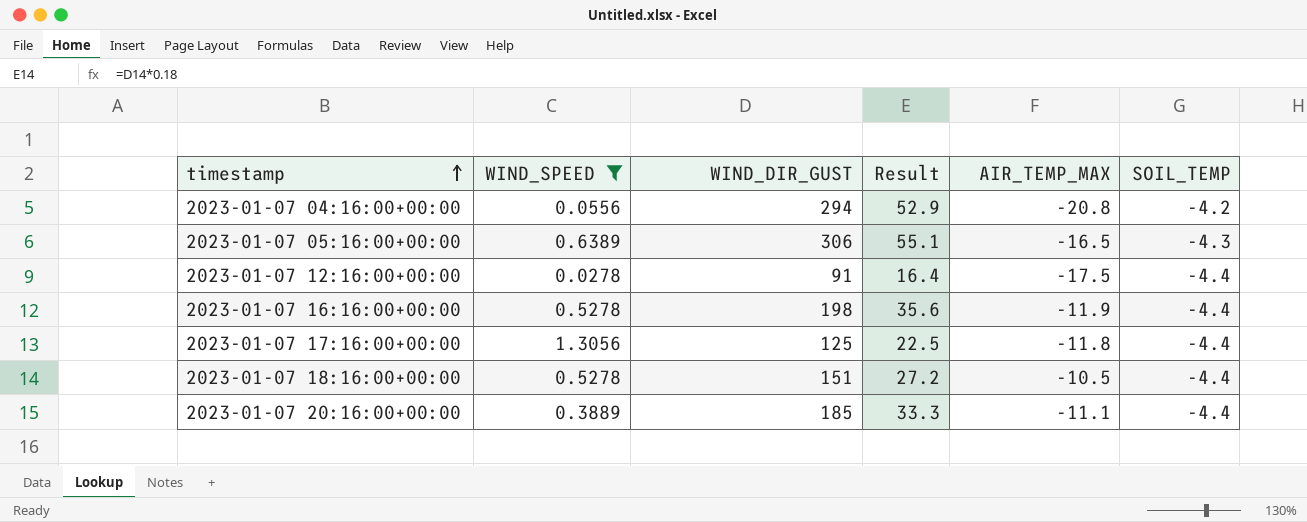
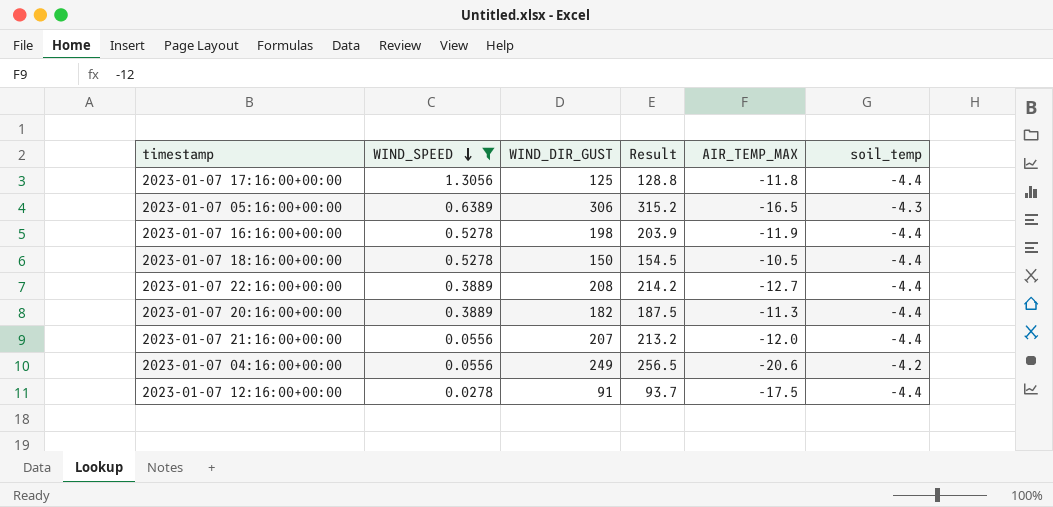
row order: timestamp ascending -> WIND_SPEED descending
column Result | formula: [WIND_DIR_GUST] * 0.18 -> [WIND_DIR_GUST] * 1.03
column name: SOIL_TEMP -> soil_temp
2023-01-07 18:16:00+00:00 | WIND_DIR_GUST: 151 -> 150
row 2023-01-07 22:16:00+00:00: none -> 0.3889 | 208 | 214.2 | -12.7 | -4.4
2023-01-07 20:16:00+00:00 | WIND_DIR_GUST: 185 -> 182
2023-01-07 20:16:00+00:00 | AIR_TEMP_MAX: -11.1 -> -11.3
row 2023-01-07 21:16:00+00:00: none -> 0.0556 | 207 | 213.2 | -12.0 | -4.4
2023-01-07 04:16:00+00:00 | WIND_DIR_GUST: 294 -> 249
2023-01-07 04:16:00+00:00 | AIR_TEMP_MAX: -20.8 -> -20.6

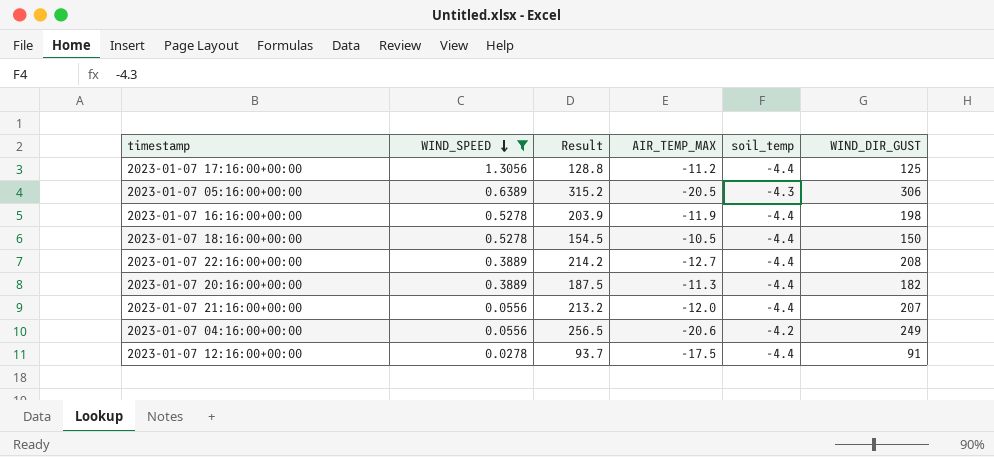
column WIND_DIR_GUST | position: 3 -> 6
2023-01-07 17:16:00+00:00 | AIR_TEMP_MAX: -11.8 -> -11.2
2023-01-07 05:16:00+00:00 | AIR_TEMP_MAX: -16.5 -> -20.5

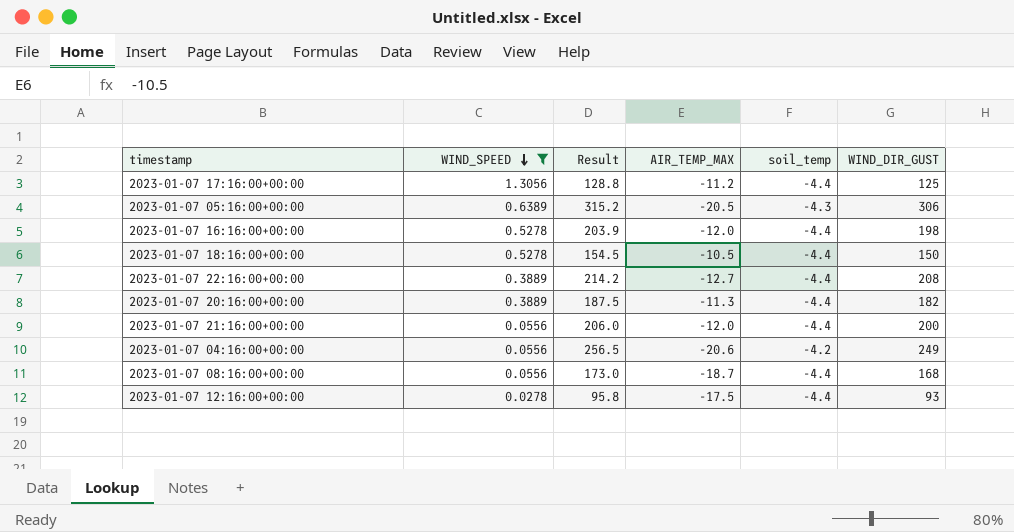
2023-01-07 16:16:00+00:00 | AIR_TEMP_MAX: -11.9 -> -12.0
2023-01-07 21:16:00+00:00 | Result: 213.2 -> 206.0
2023-01-07 21:16:00+00:00 | WIND_DIR_GUST: 207 -> 200
row 2023-01-07 08:16:00+00:00: none -> 0.0556 | 173.0 | -18.7 | -4.4 | 168
2023-01-07 12:16:00+00:00 | Result: 93.7 -> 95.8
2023-01-07 12:16:00+00:00 | WIND_DIR_GUST: 91 -> 93

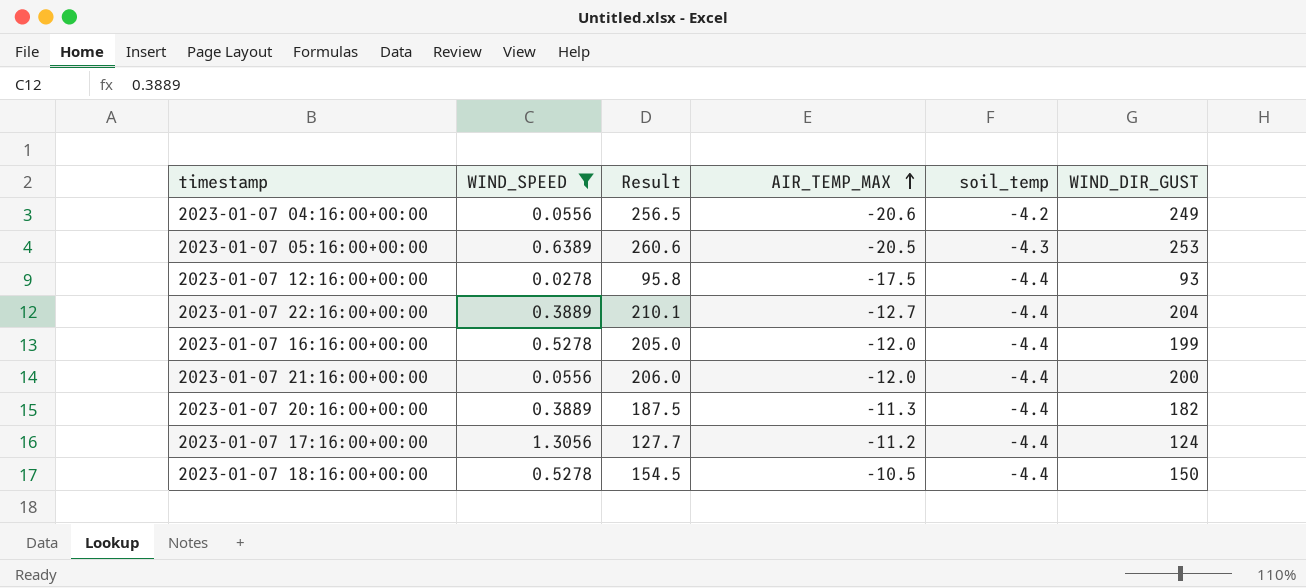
row order: WIND_SPEED descending -> AIR_TEMP_MAX ascending
row 2023-01-07 08:16:00+00:00: 0.0556 | 173.0 | -18.7 | -4.4 | 168 -> none
2023-01-07 05:16:00+00:00 | Result: 315.2 -> 260.6
2023-01-07 05:16:00+00:00 | WIND_DIR_GUST: 306 -> 253
2023-01-07 22:16:00+00:00 | Result: 214.2 -> 210.1
2023-01-07 22:16:00+00:00 | WIND_DIR_GUST: 208 -> 204
2023-01-07 16:16:00+00:00 | Result: 203.9 -> 205.0
2023-01-07 16:16:00+00:00 | WIND_DIR_GUST: 198 -> 199
2023-01-07 17:16:00+00:00 | Result: 128.8 -> 127.7
2023-01-07 17:16:00+00:00 | WIND_DIR_GUST: 125 -> 124

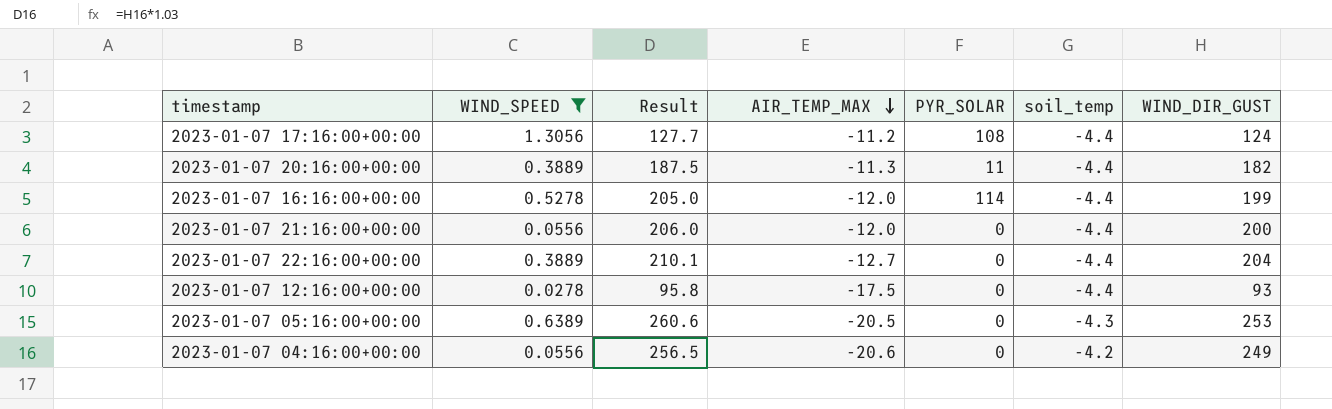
row order: AIR_TEMP_MAX ascending -> AIR_TEMP_MAX descending
column PYR_SOLAR | position: none -> 5
row 2023-01-07 18:16:00+00:00: 0.5278 | 154.5 | -10.5 | -4.4 | 150 -> none

